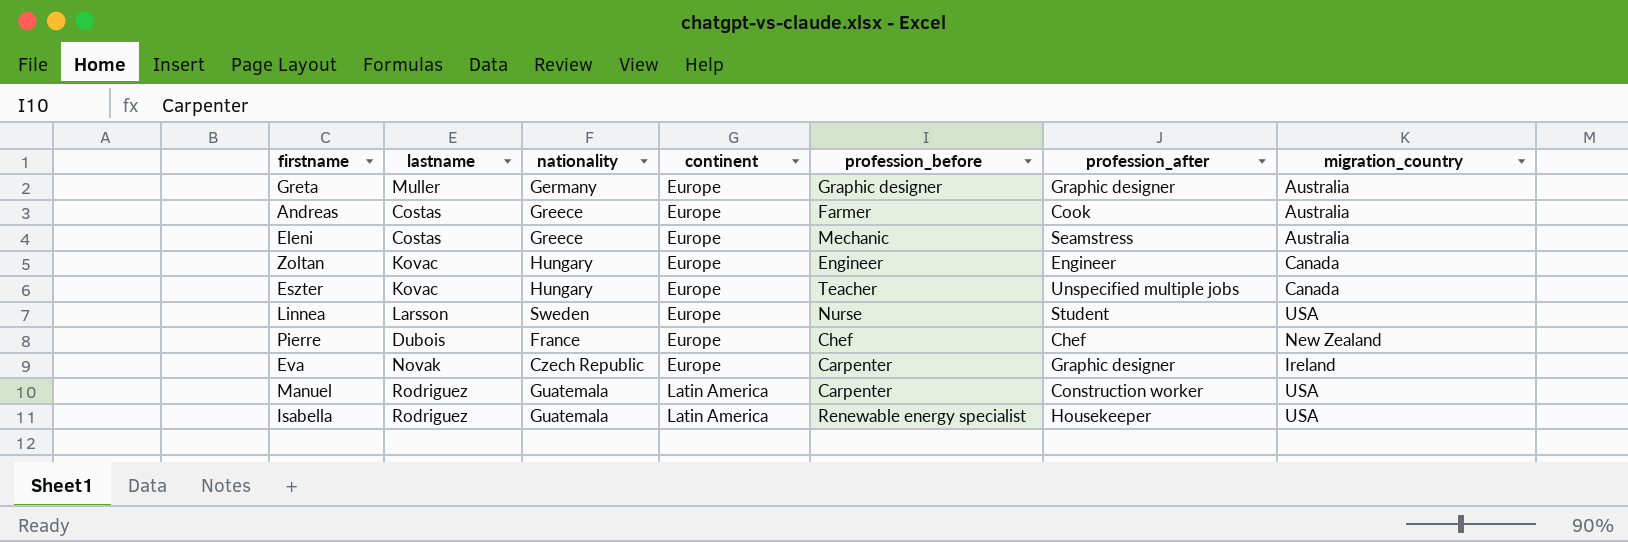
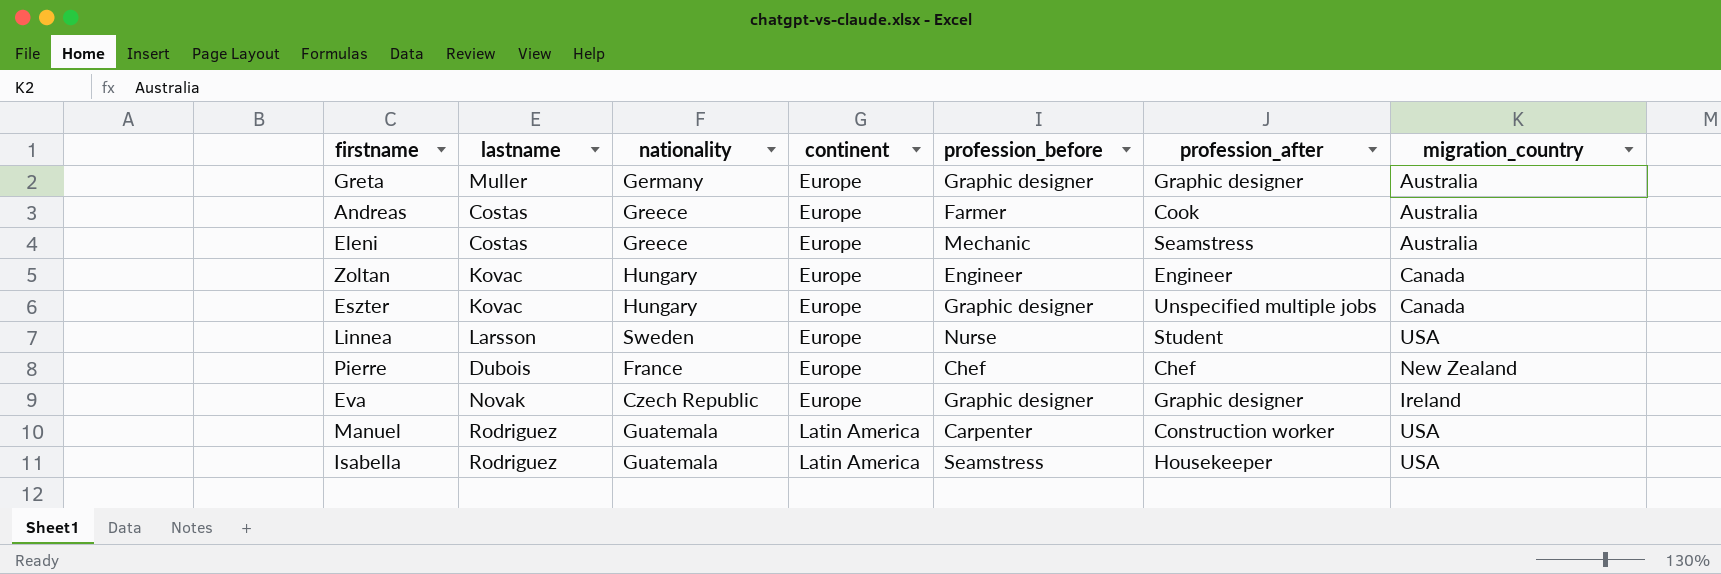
Eszter | profession_before: Teacher -> Graphic designer
Eva | profession_before: Carpenter -> Graphic designer
Isabella | profession_before: Renewable energy specialist -> Seamstress

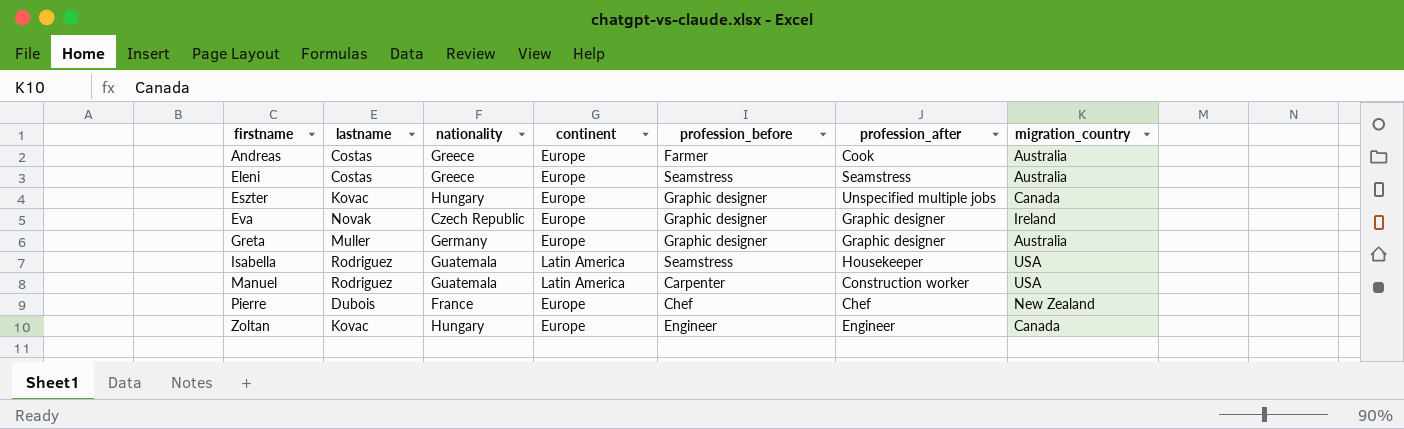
row order: continent ascending -> firstname ascending
row Linnea: Larsson | Sweden | Europe | Nurse | Student | USA -> none
Eleni | profession_before: Mechanic -> Seamstress

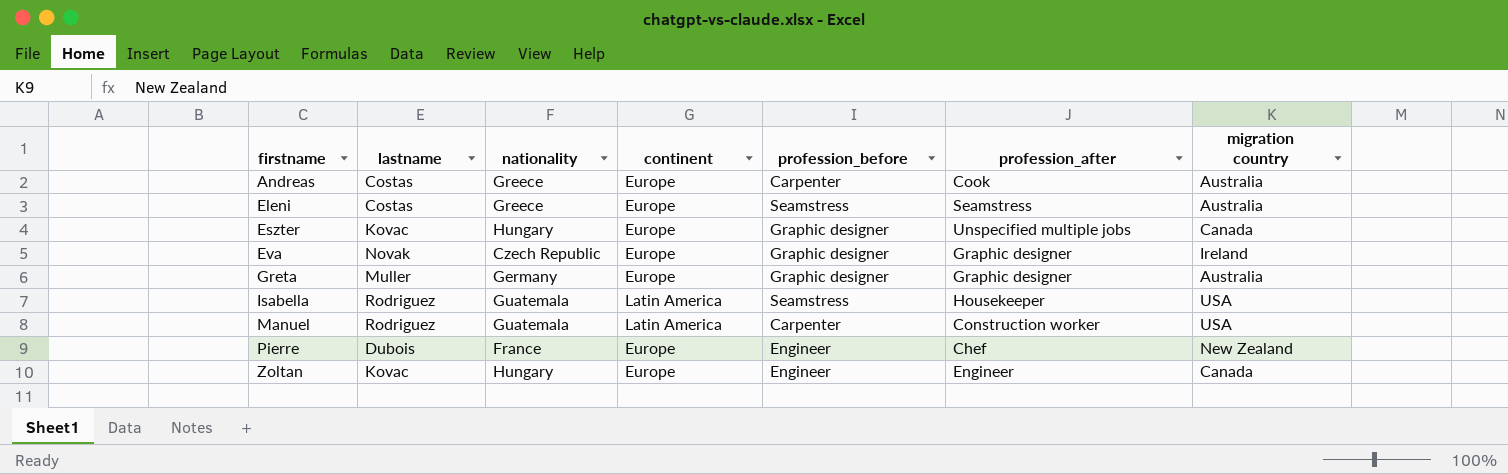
column name: migration_country -> migration country
Andreas | profession_before: Farmer -> Carpenter
Pierre | profession_before: Chef -> Engineer

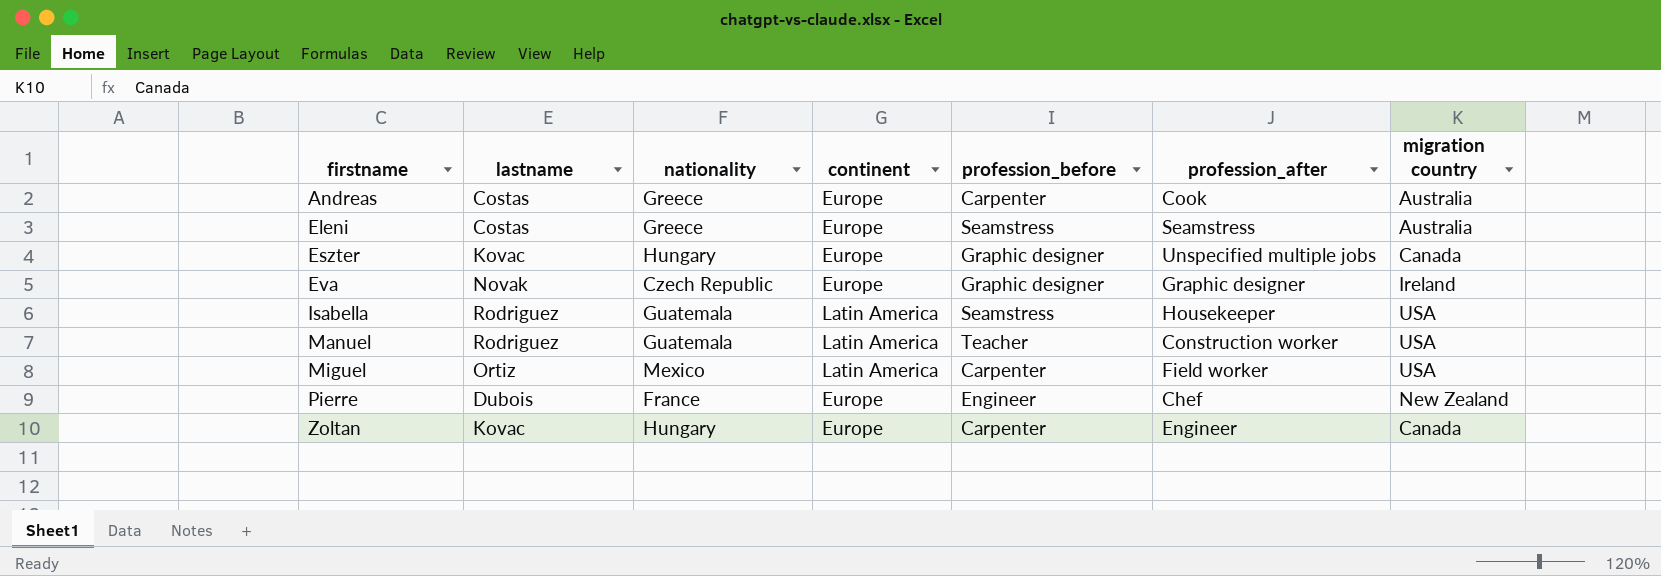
row Greta: Muller | Germany | Europe | Graphic designer | Graphic designer | Australia -> none
Manuel | profession_before: Carpenter -> Teacher
row Miguel: none -> Ortiz | Mexico | Latin America | Carpenter | Field worker | USA
Zoltan | profession_before: Engineer -> Carpenter

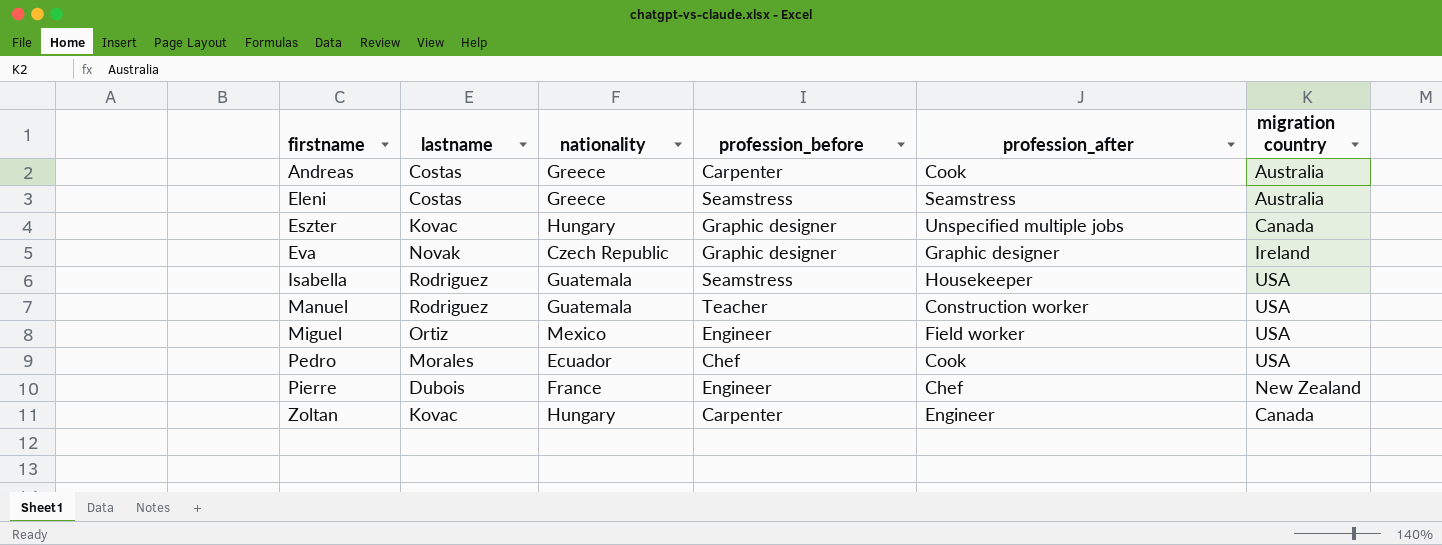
column continent | position: 4 -> none
Miguel | profession_before: Carpenter -> Engineer
row Pedro: none -> Morales | Ecuador | Chef | Cook | USA

